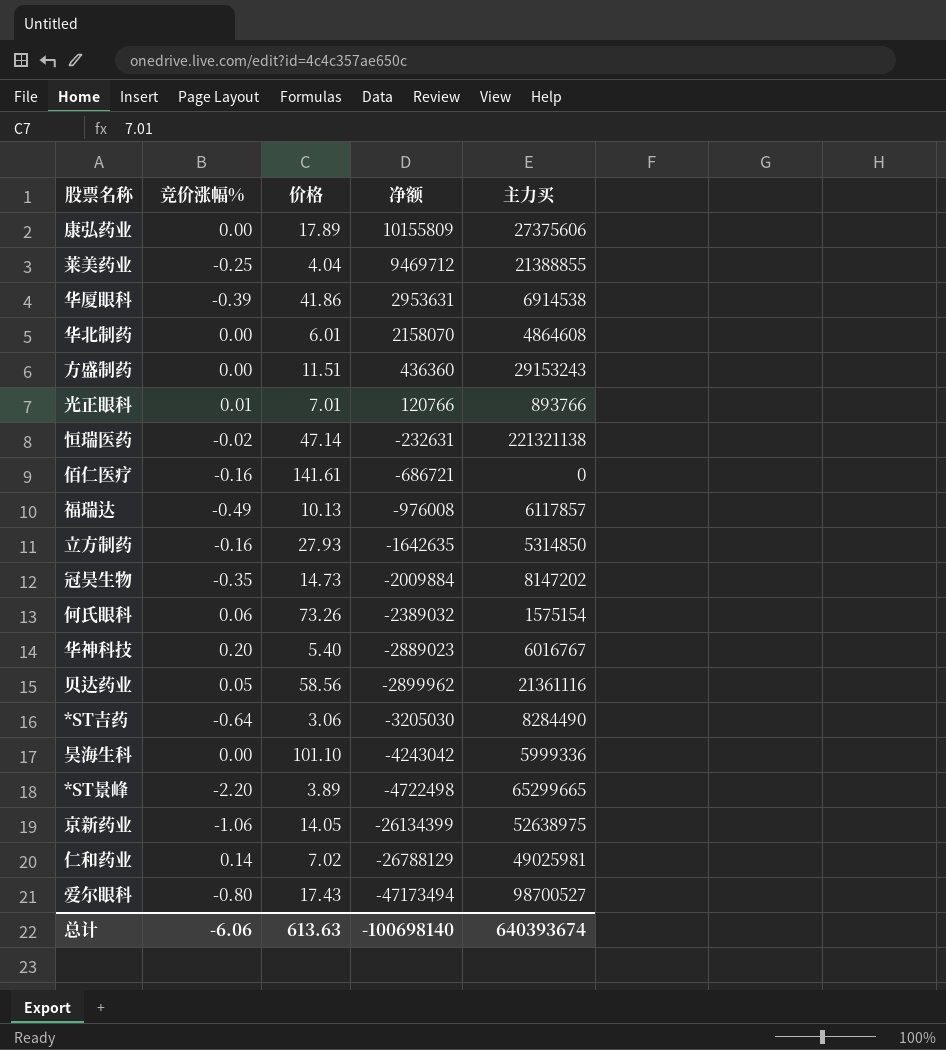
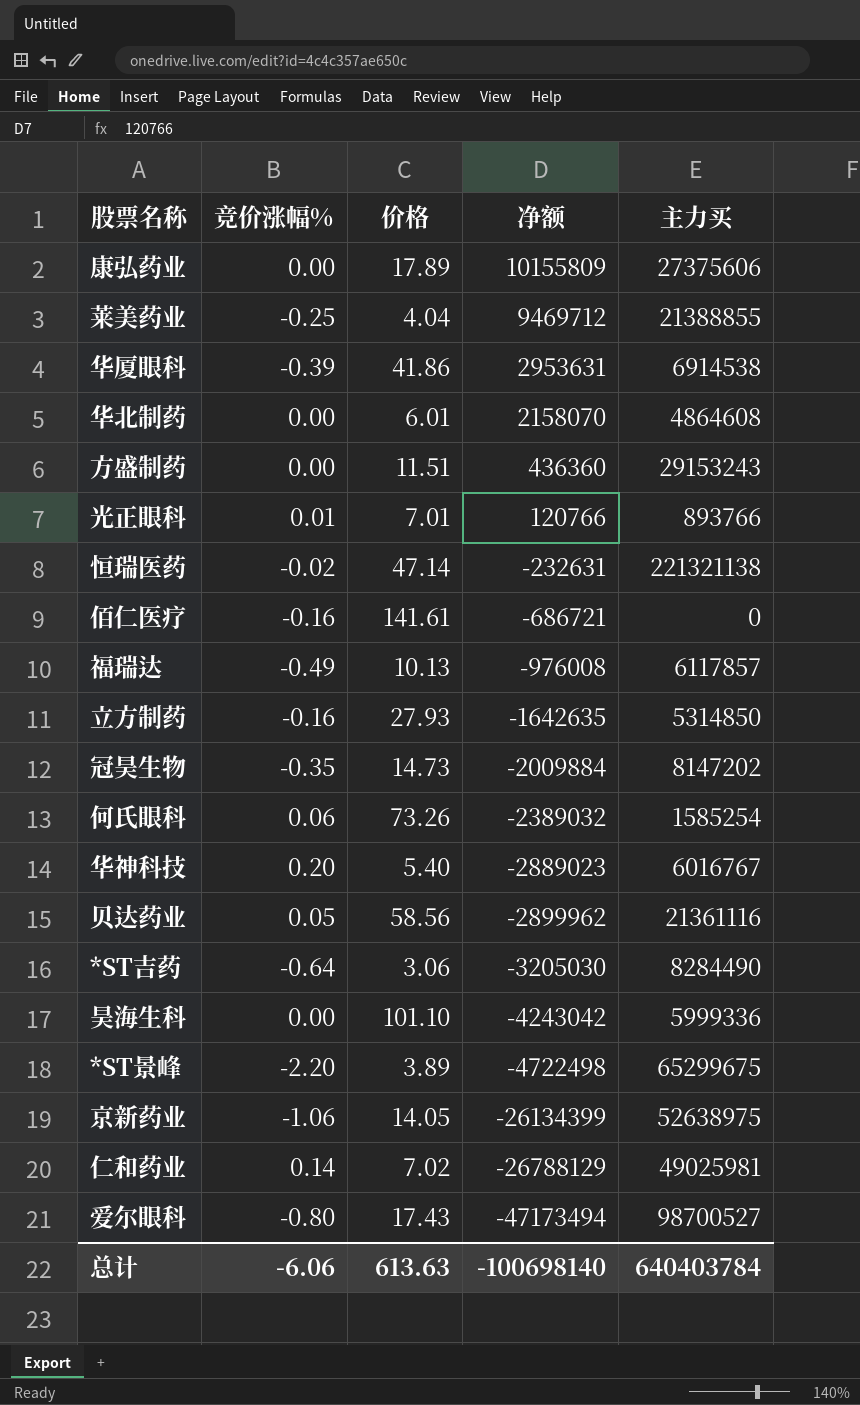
何氏眼科 | 主力买: 1575154 -> 1585254
*ST景峰 | 主力买: 65299665 -> 65299675
总计 | 主力买: 640393674 -> 640403784

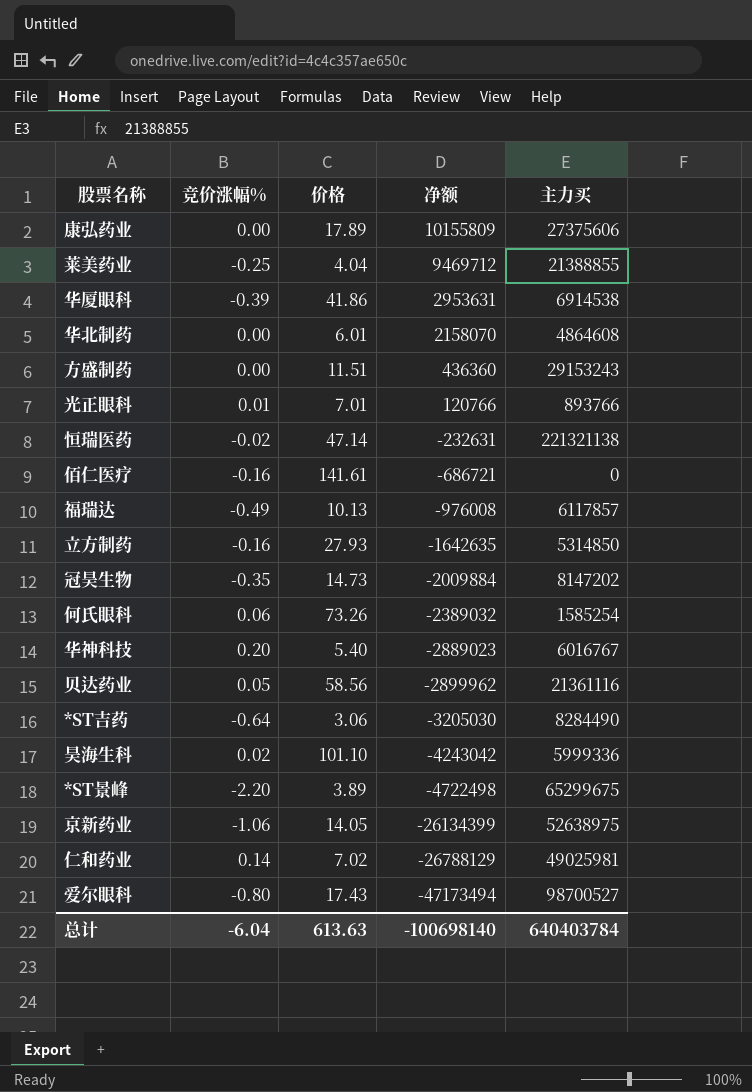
昊海生科 | 竞价涨幅%: 0.00 -> 0.02
总计 | 竞价涨幅%: -6.06 -> -6.04

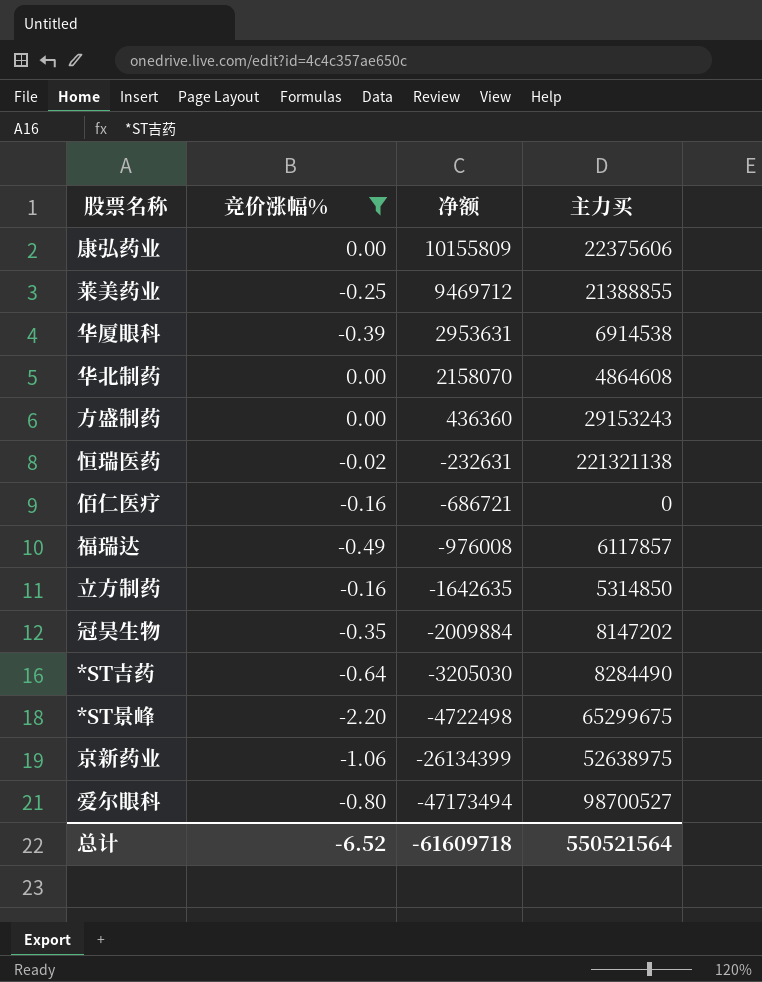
filter: none -> 竞价涨幅% <= 0.00
column 价格 | position: 3 -> none
康弘药业 | 主力买: 27375606 -> 22375606
总计 | 竞价涨幅%: -6.04 -> -6.52
总计 | 净额: -100698140 -> -61609718
总计 | 主力买: 640403784 -> 550521564

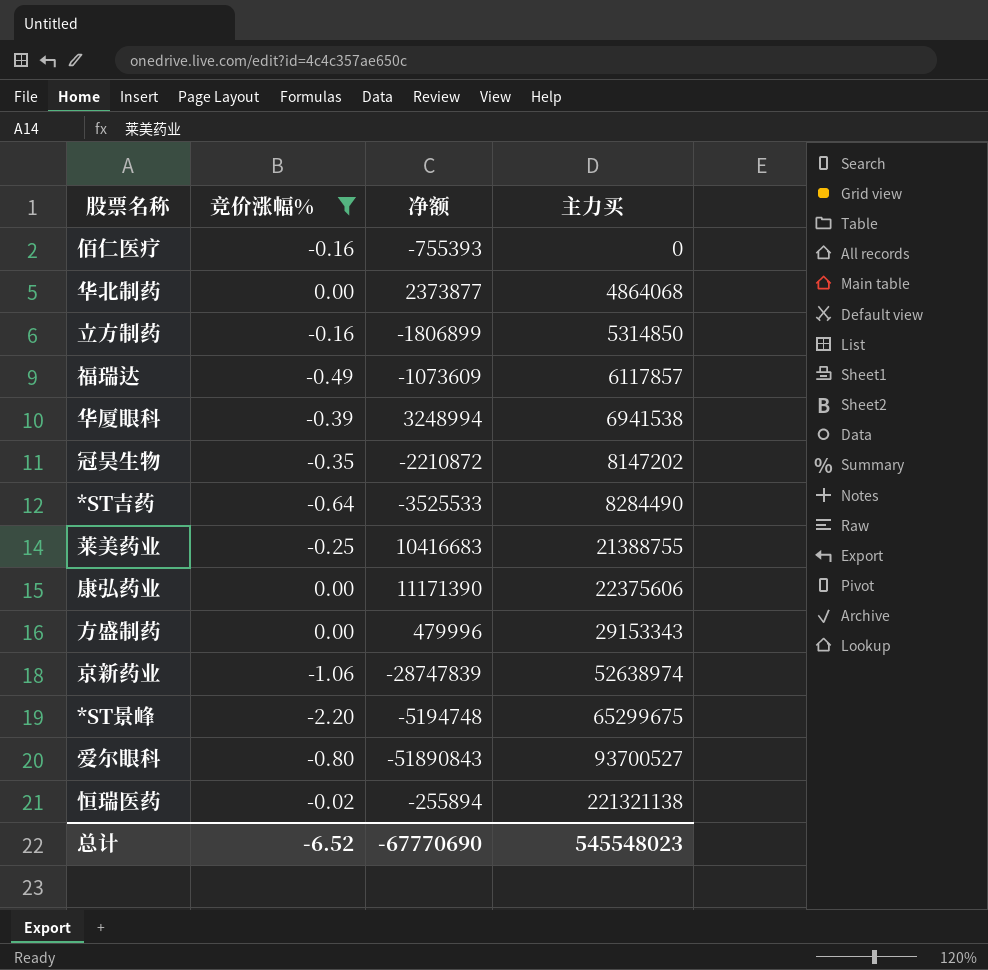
row order: 净额 descending -> 主力买 ascending
佰仁医疗 | 净额: -686721 -> -755393
华北制药 | 净额: 2158070 -> 2373877
华北制药 | 主力买: 4864608 -> 4864068
立方制药 | 净额: -1642635 -> -1806899
福瑞达 | 净额: -976008 -> -1073609
华厦眼科 | 净额: 2953631 -> 3248994
华厦眼科 | 主力买: 6914538 -> 6941538
冠昊生物 | 净额: -2009884 -> -2210872
*ST吉药 | 净额: -3205030 -> -3525533
莱美药业 | 净额: 9469712 -> 10416683
莱美药业 | 主力买: 21388855 -> 21388755
康弘药业 | 净额: 10155809 -> 11171390
方盛制药 | 净额: 436360 -> 479996
方盛制药 | 主力买: 29153243 -> 29153343
京新药业 | 净额: -26134399 -> -28747839
京新药业 | 主力买: 52638975 -> 52638974
*ST景峰 | 净额: -4722498 -> -5194748
爱尔眼科 | 净额: -47173494 -> -51890843
爱尔眼科 | 主力买: 98700527 -> 93700527
恒瑞医药 | 净额: -232631 -> -255894
总计 | 净额: -61609718 -> -67770690
总计 | 主力买: 550521564 -> 545548023

